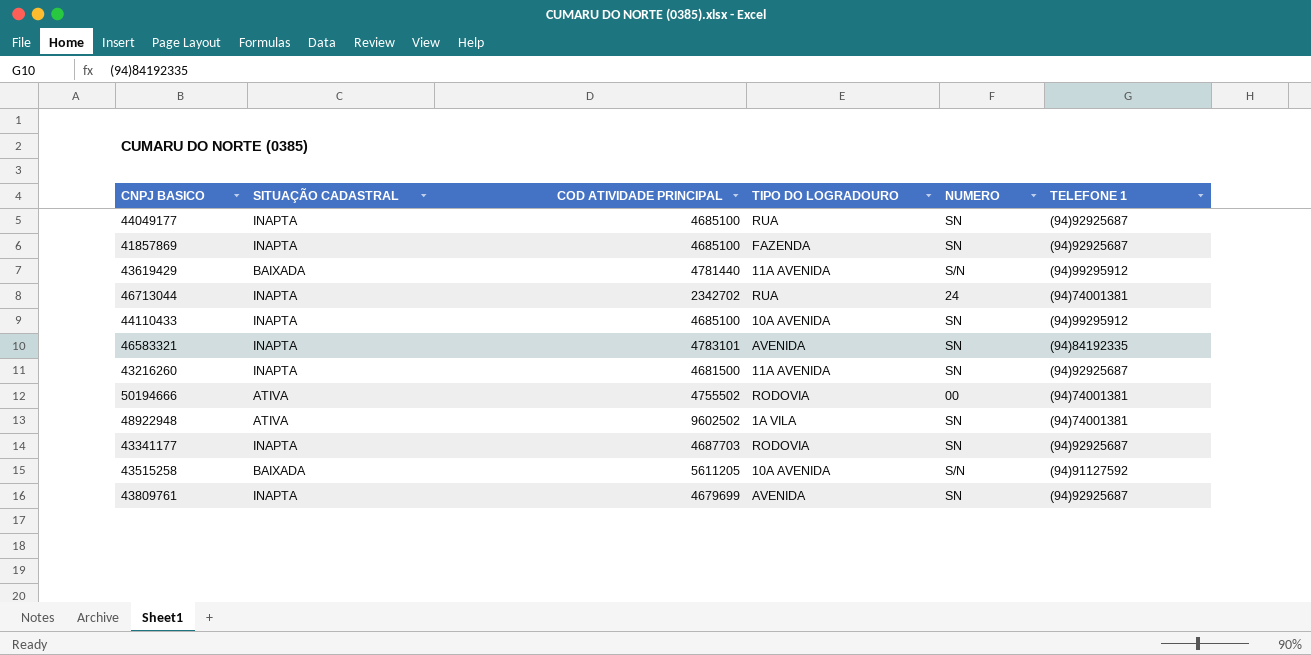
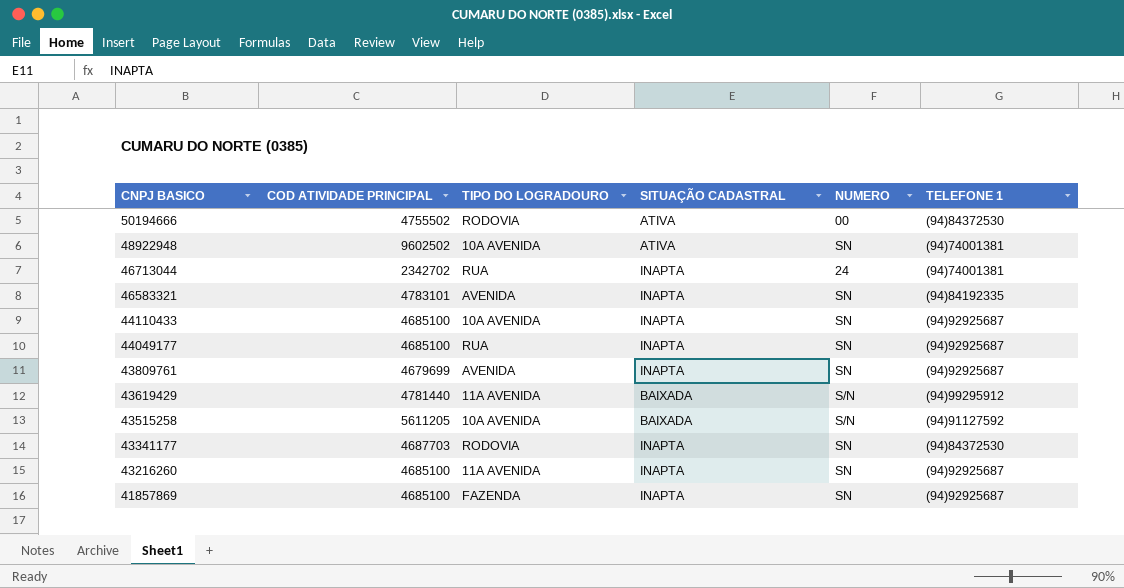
row order: none -> CNPJ BASICO descending
column SITUAÇÃO CADASTRAL | position: 2 -> 4
50194666 | TELEFONE 1: (94)74001381 -> (94)84372530
48922948 | TIPO DO LOGRADOURO: 1A VILA -> 10A AVENIDA
44110433 | TELEFONE 1: (94)99295912 -> (94)92925687
43341177 | TELEFONE 1: (94)92925687 -> (94)84372530
43216260 | COD ATIVIDADE PRINCIPAL: 4681500 -> 4685100

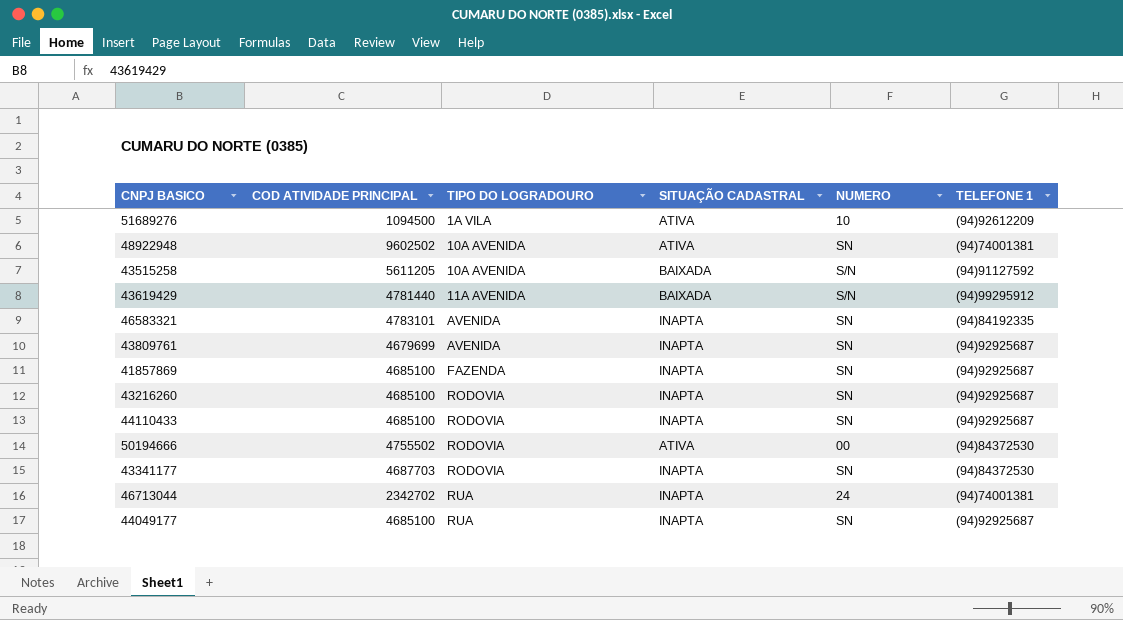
row order: CNPJ BASICO descending -> TIPO DO LOGRADOURO ascending
row 51689276: none -> 1094500 | 1A VILA | ATIVA | 10 | (94)92612209
43216260 | TIPO DO LOGRADOURO: 11A AVENIDA -> RODOVIA
44110433 | TIPO DO LOGRADOURO: 10A AVENIDA -> RODOVIA

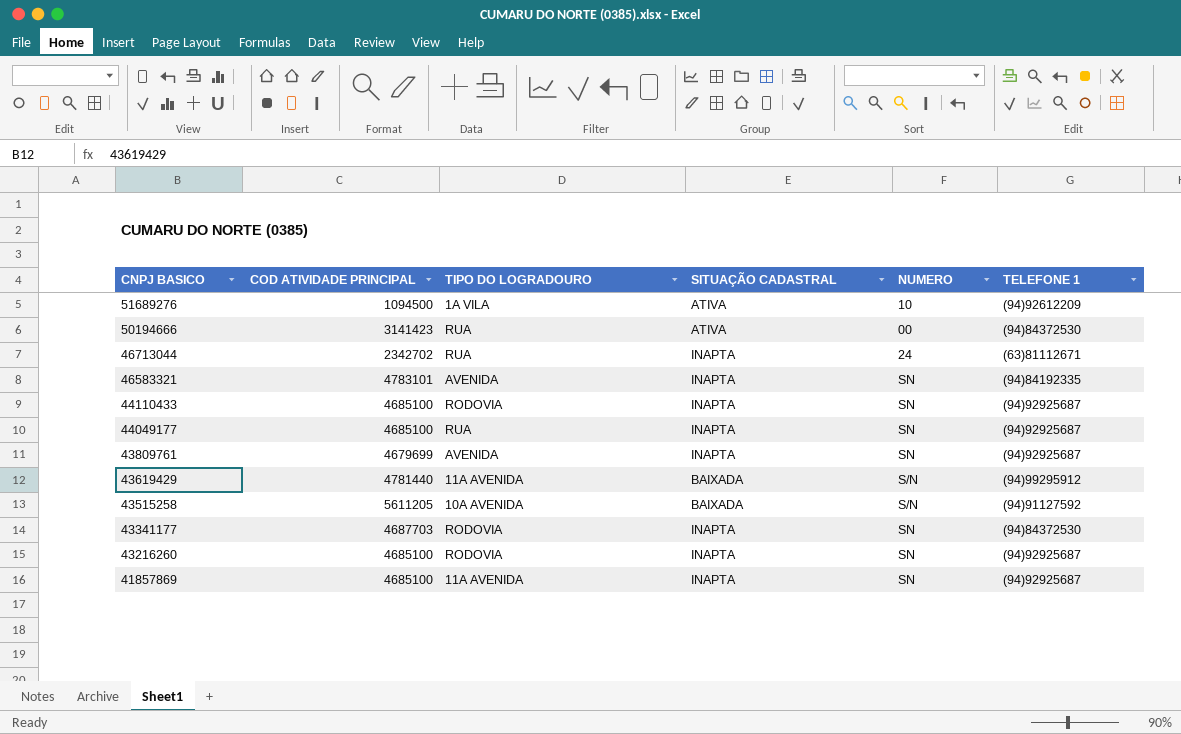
row order: TIPO DO LOGRADOURO ascending -> CNPJ BASICO descending
row 48922948: 9602502 | 10A AVENIDA | ATIVA | SN | (94)74001381 -> none
50194666 | COD ATIVIDADE PRINCIPAL: 4755502 -> 3141423
50194666 | TIPO DO LOGRADOURO: RODOVIA -> RUA
46713044 | TELEFONE 1: (94)74001381 -> (63)81112671
41857869 | TIPO DO LOGRADOURO: FAZENDA -> 11A AVENIDA

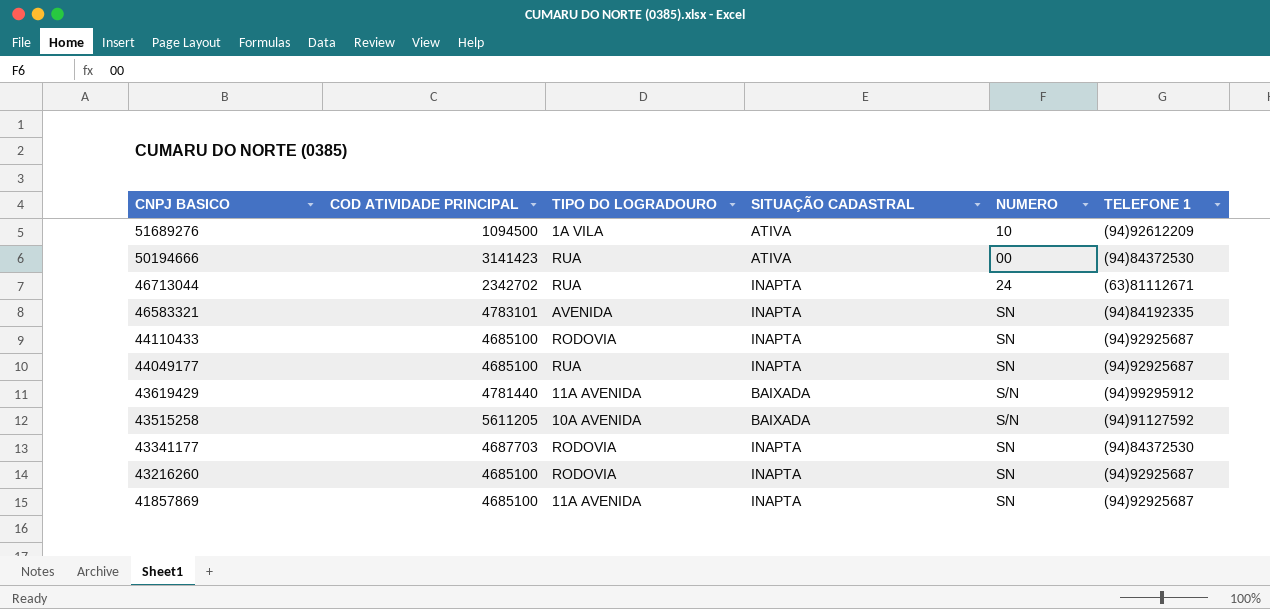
row 43809761: 4679699 | AVENIDA | INAPTA | SN | (94)92925687 -> none

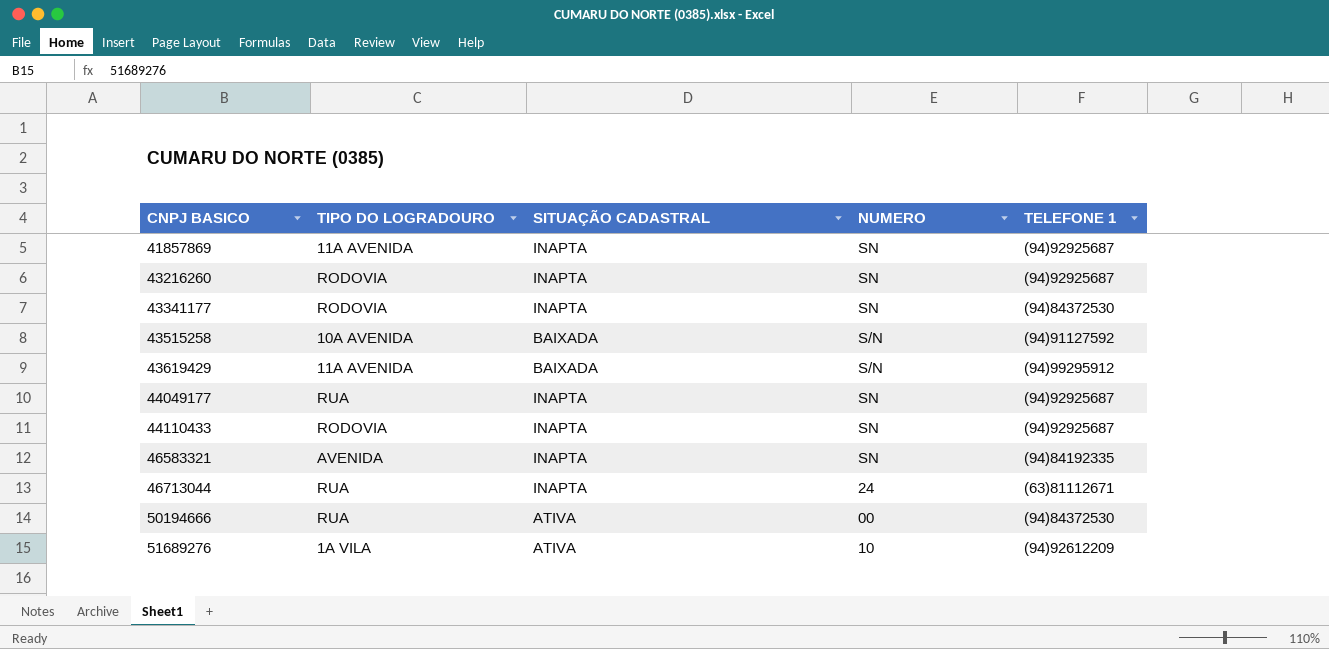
row order: CNPJ BASICO descending -> CNPJ BASICO ascending
column COD ATIVIDADE PRINCIPAL | position: 2 -> none

